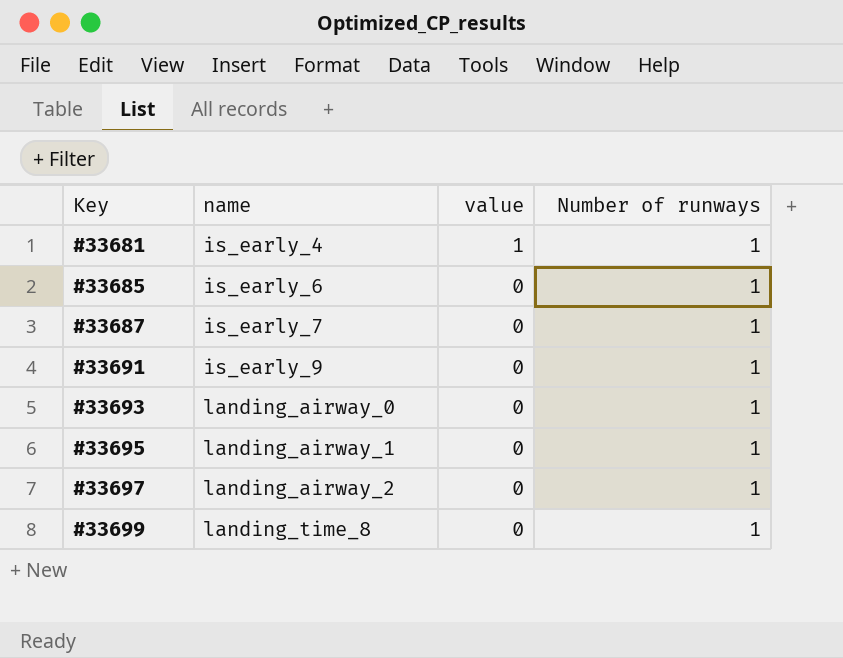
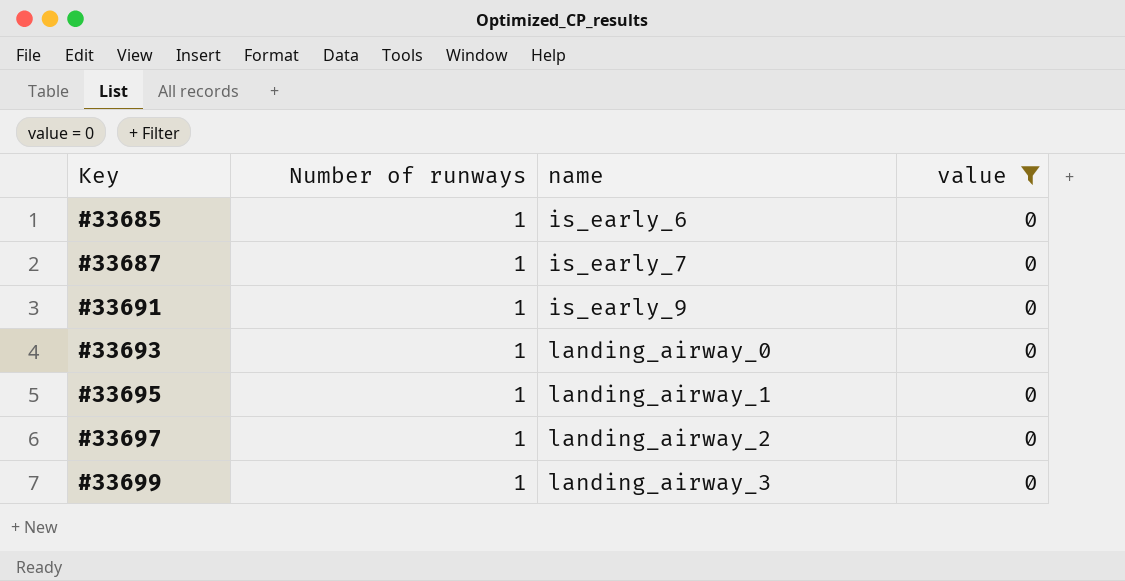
filter: none -> value = 0
column Number of runways | position: 4 -> 2
#33699 | name: landing_time_8 -> landing_airway_3

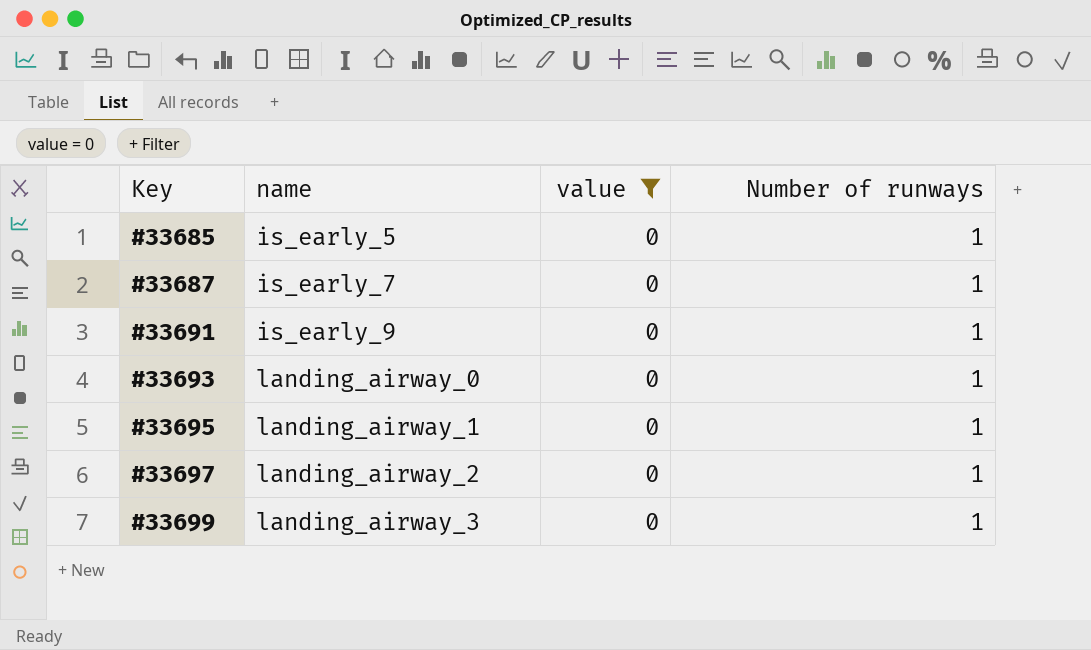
column Number of runways | position: 2 -> 4
#33685 | name: is_early_6 -> is_early_5

